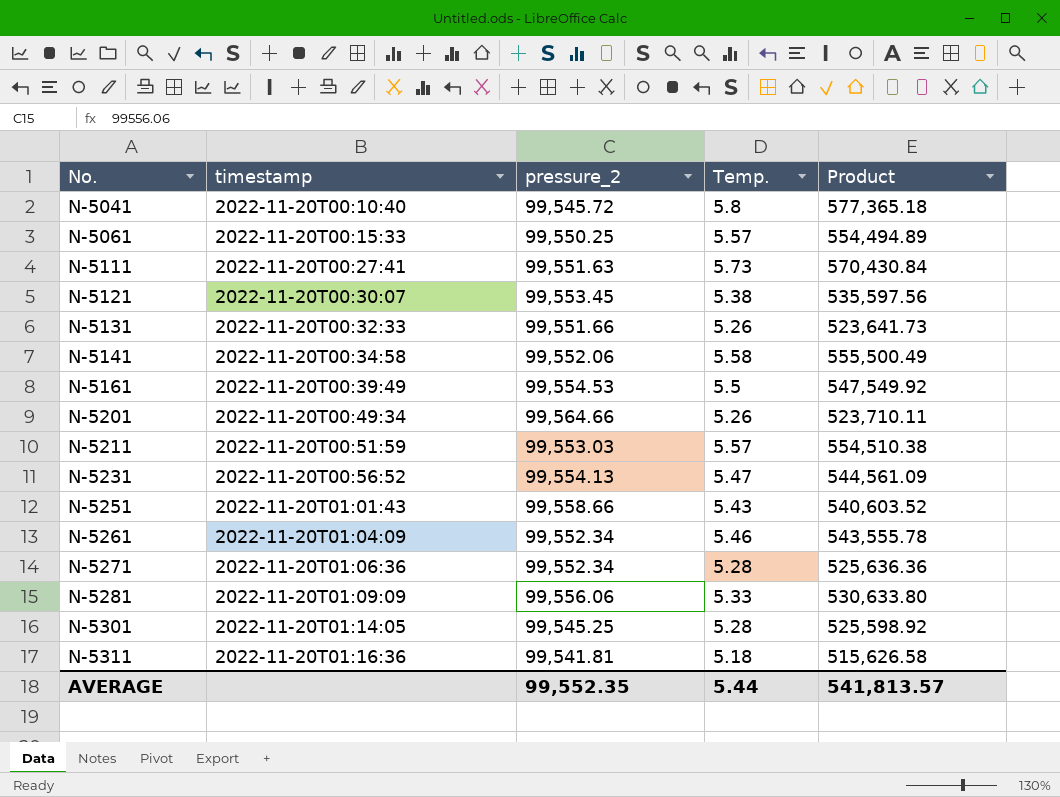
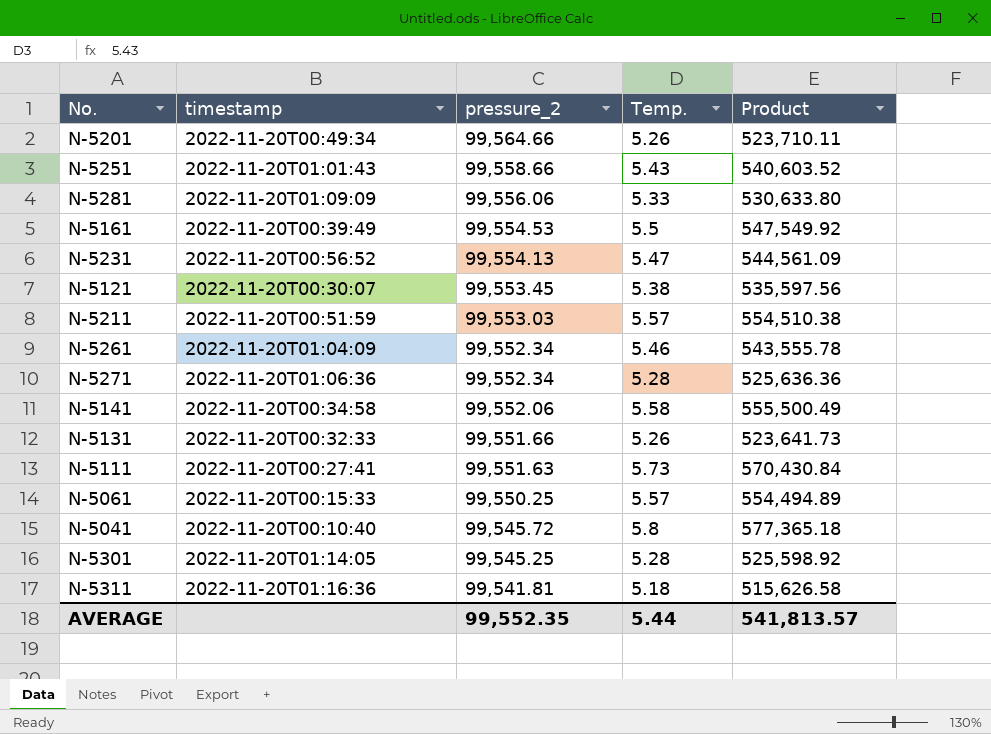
row order: No. ascending -> pressure_2 descending

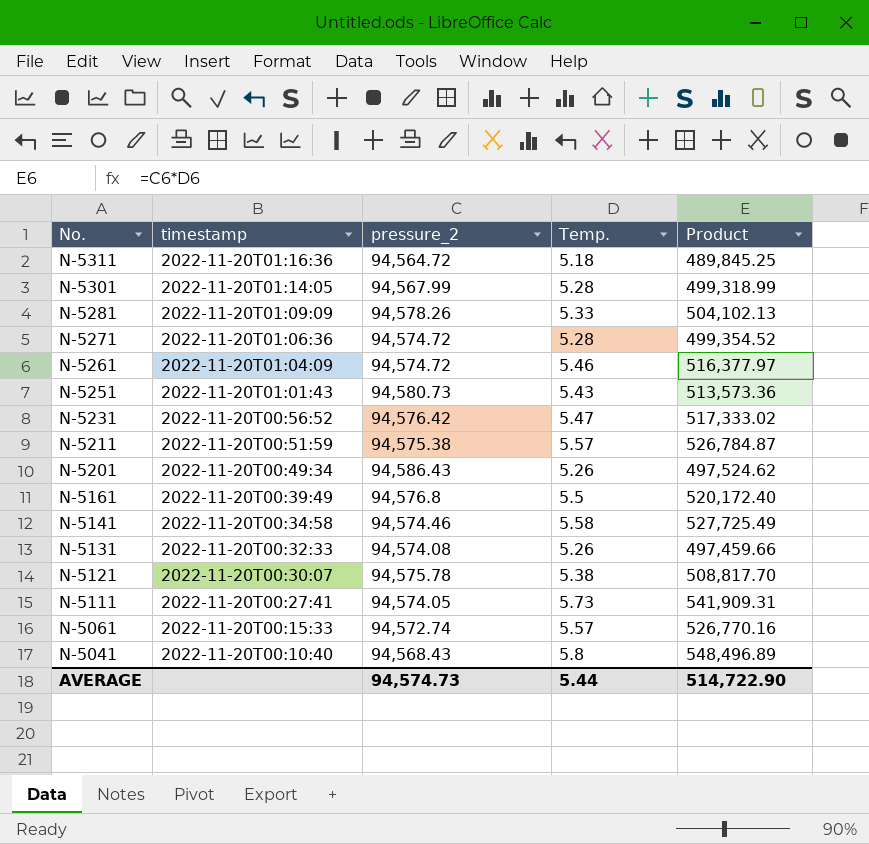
row order: pressure_2 descending -> No. descending
N-5311 | pressure_2: 99,541.81 -> 94,564.72
N-5311 | Product: 515,626.58 -> 489,845.25
N-5301 | pressure_2: 99,545.25 -> 94,567.99
N-5301 | Product: 525,598.92 -> 499,318.99
N-5281 | pressure_2: 99,556.06 -> 94,578.26
N-5281 | Product: 530,633.80 -> 504,102.13
N-5271 | pressure_2: 99,552.34 -> 94,574.72
N-5271 | Product: 525,636.36 -> 499,354.52
N-5261 | pressure_2: 99,552.34 -> 94,574.72
N-5261 | Product: 543,555.78 -> 516,377.97
N-5251 | pressure_2: 99,558.66 -> 94,580.73
N-5251 | Product: 540,603.52 -> 513,573.36
N-5231 | pressure_2: 99,554.13 -> 94,576.42
N-5231 | Product: 544,561.09 -> 517,333.02
N-5211 | pressure_2: 99,553.03 -> 94,575.38
N-5211 | Product: 554,510.38 -> 526,784.87
N-5201 | pressure_2: 99,564.66 -> 94,586.43
N-5201 | Product: 523,710.11 -> 497,524.62
N-5161 | pressure_2: 99,554.53 -> 94,576.8
N-5161 | Product: 547,549.92 -> 520,172.40
N-5141 | pressure_2: 99,552.06 -> 94,574.46
N-5141 | Product: 555,500.49 -> 527,725.49
N-5131 | pressure_2: 99,551.66 -> 94,574.08
N-5131 | Product: 523,641.73 -> 497,459.66
N-5121 | pressure_2: 99,553.45 -> 94,575.78
N-5121 | Product: 535,597.56 -> 508,817.70
N-5111 | pressure_2: 99,551.63 -> 94,574.05
N-5111 | Product: 570,430.84 -> 541,909.31
N-5061 | pressure_2: 99,550.25 -> 94,572.74
N-5061 | Product: 554,494.89 -> 526,770.16
N-5041 | pressure_2: 99,545.72 -> 94,568.43
N-5041 | Product: 577,365.18 -> 548,496.89
AVERAGE | pressure_2: 99,552.35 -> 94,574.73
AVERAGE | Product: 541,813.57 -> 514,722.90

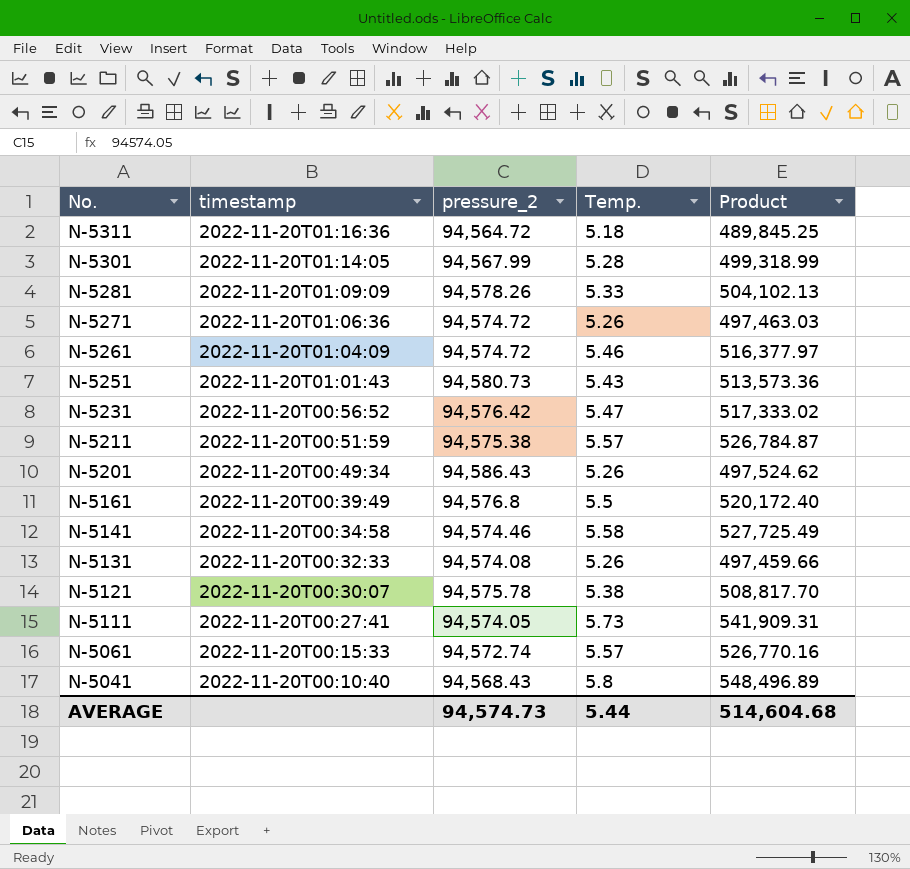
N-5271 | Temp.: 5.28 -> 5.26
N-5271 | Product: 499,354.52 -> 497,463.03
AVERAGE | Product: 514,722.90 -> 514,604.68

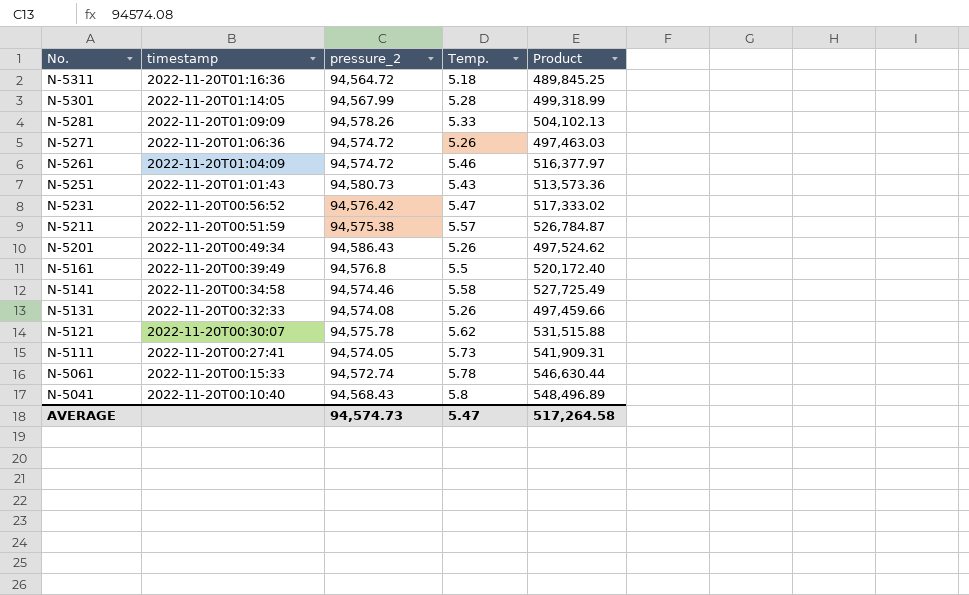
N-5121 | Temp.: 5.38 -> 5.62
N-5121 | Product: 508,817.70 -> 531,515.88
N-5061 | Temp.: 5.57 -> 5.78
N-5061 | Product: 526,770.16 -> 546,630.44
AVERAGE | Temp.: 5.44 -> 5.47
AVERAGE | Product: 514,604.68 -> 517,264.58

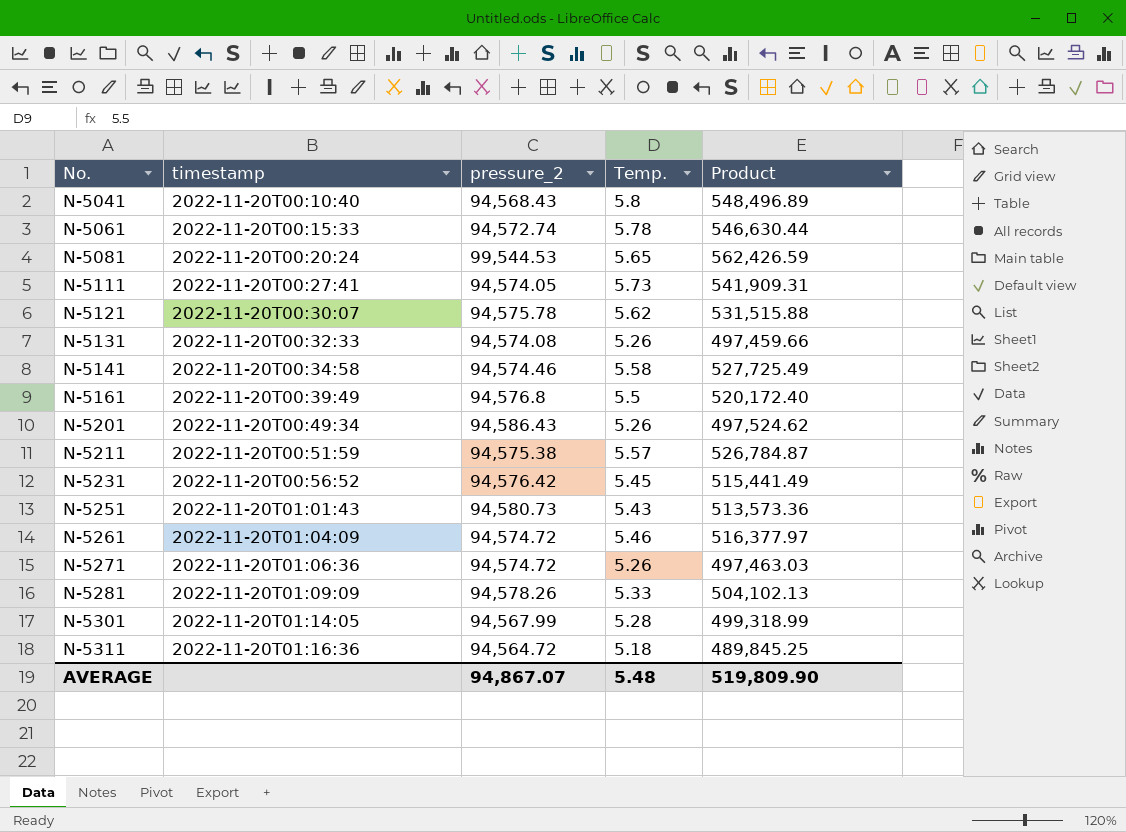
row order: No. descending -> No. ascending
row N-5081: none -> 2022-11-20T00:20:24 | 99,544.53 | 5.65 | 562,426.59
N-5231 | Temp.: 5.47 -> 5.45
N-5231 | Product: 517,333.02 -> 515,441.49
AVERAGE | pressure_2: 94,574.73 -> 94,867.07
AVERAGE | Temp.: 5.47 -> 5.48
AVERAGE | Product: 517,264.58 -> 519,809.90

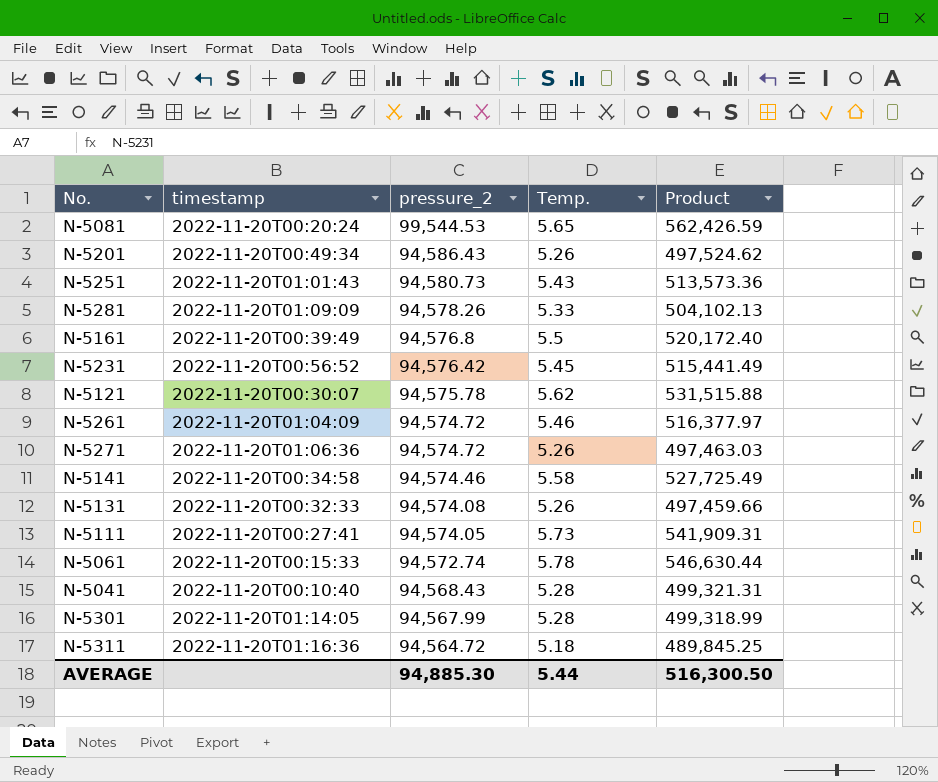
row order: No. ascending -> pressure_2 descending
row N-5211: 2022-11-20T00:51:59 | 94,575.38 | 5.57 | 526,784.87 -> none
N-5041 | Temp.: 5.8 -> 5.28
N-5041 | Product: 548,496.89 -> 499,321.31
AVERAGE | pressure_2: 94,867.07 -> 94,885.30
AVERAGE | Temp.: 5.48 -> 5.44
AVERAGE | Product: 519,809.90 -> 516,300.50

